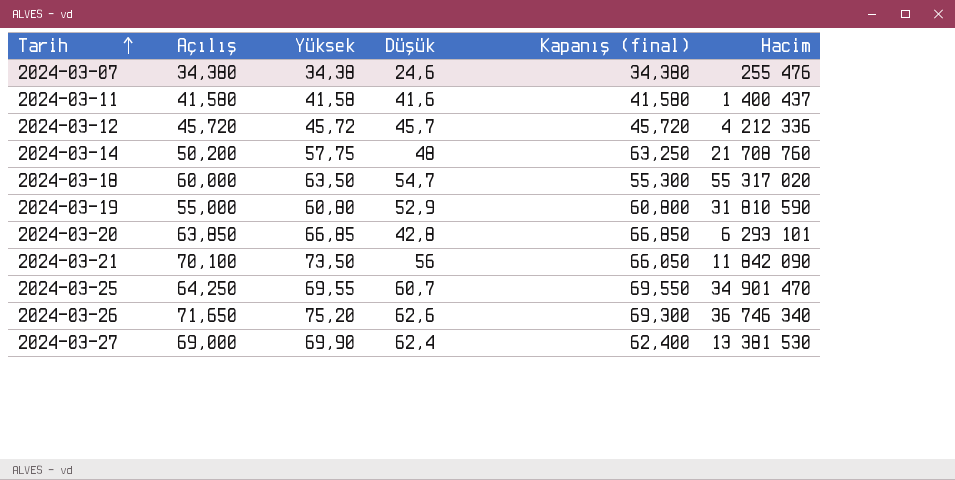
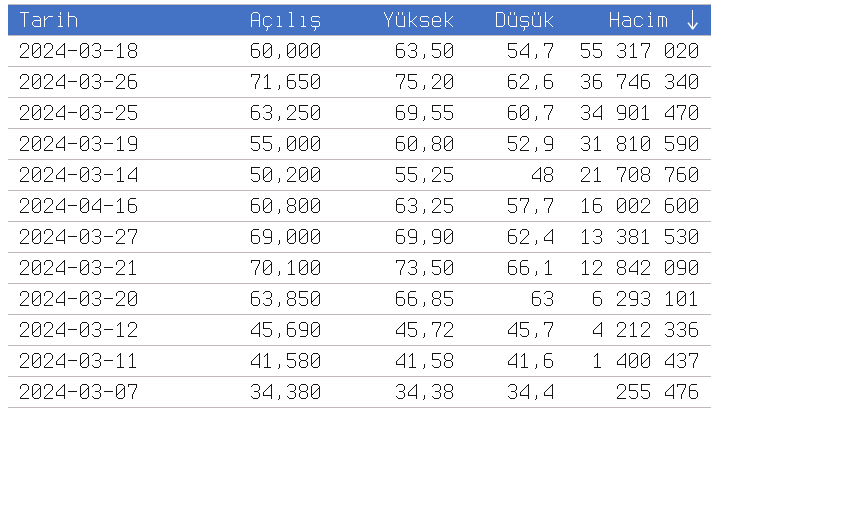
row order: Tarih ascending -> Hacim descending
column Kapanış (final) | position: 5 -> none
2024-03-25 | Açılış: 64,250 -> 63,250
2024-03-14 | Yüksek: 57,75 -> 55,25
row 2024-04-16: none -> 60,800 | 63,25 | 57,7 | 16 002 600
2024-03-21 | Düşük: 56 -> 66,1
2024-03-21 | Hacim: 11 842 090 -> 12 842 090
2024-03-20 | Düşük: 42,8 -> 63
2024-03-12 | Açılış: 45,720 -> 45,690
2024-03-07 | Düşük: 24,6 -> 34,4

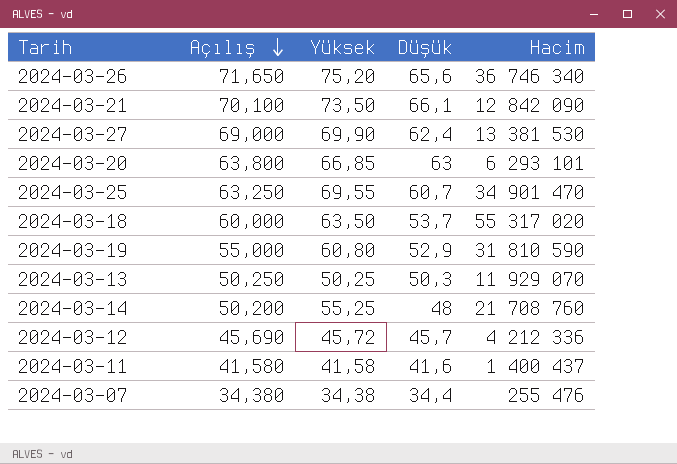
row order: Hacim descending -> Açılış descending
row 2024-04-16: 60,800 | 63,25 | 57,7 | 16 002 600 -> none
2024-03-26 | Düşük: 62,6 -> 65,6
2024-03-20 | Açılış: 63,850 -> 63,800
2024-03-18 | Düşük: 54,7 -> 53,7
row 2024-03-13: none -> 50,250 | 50,25 | 50,3 | 11 929 070

